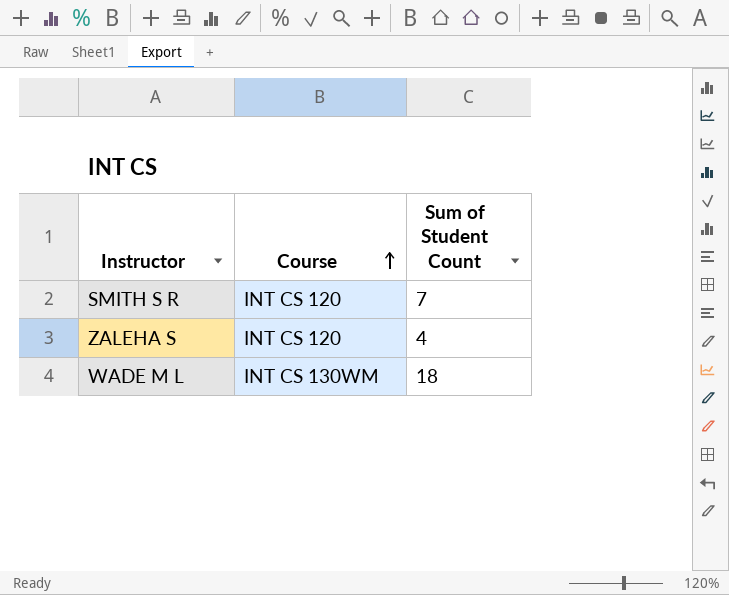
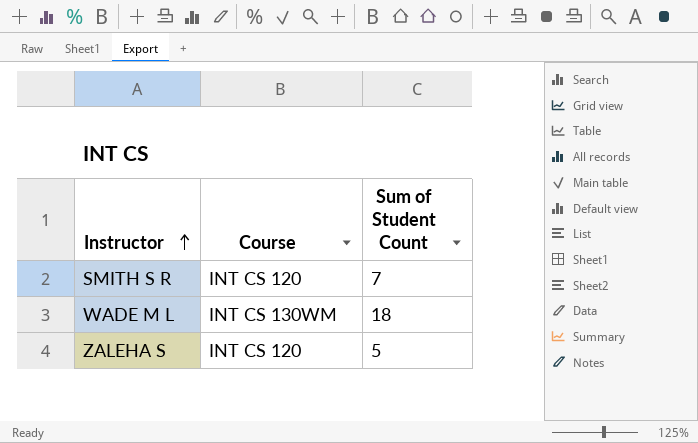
row order: Course ascending -> Instructor ascending
ZALEHA S | Sum of Student Count: 4 -> 5

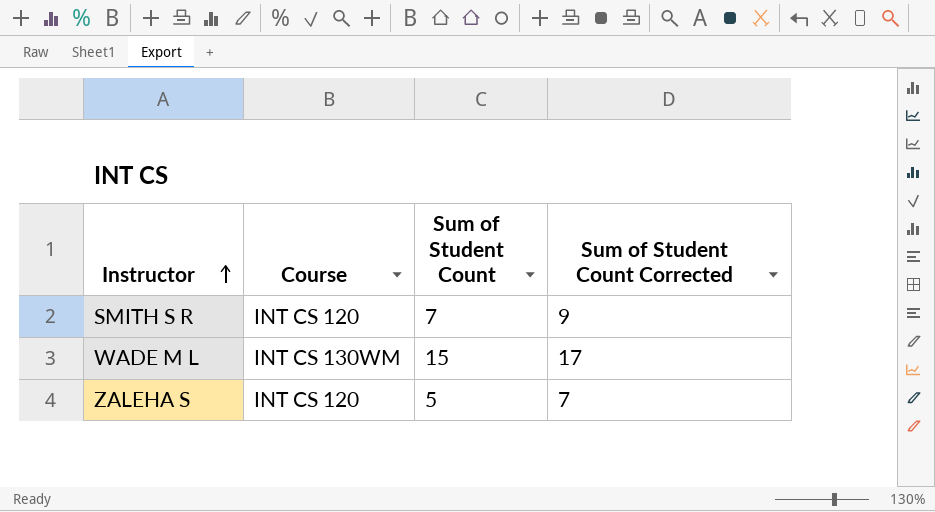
column Sum of Student Count Corrected | formula: none -> [Sum of Student Count] + 2
WADE M L | Sum of Student Count: 18 -> 15

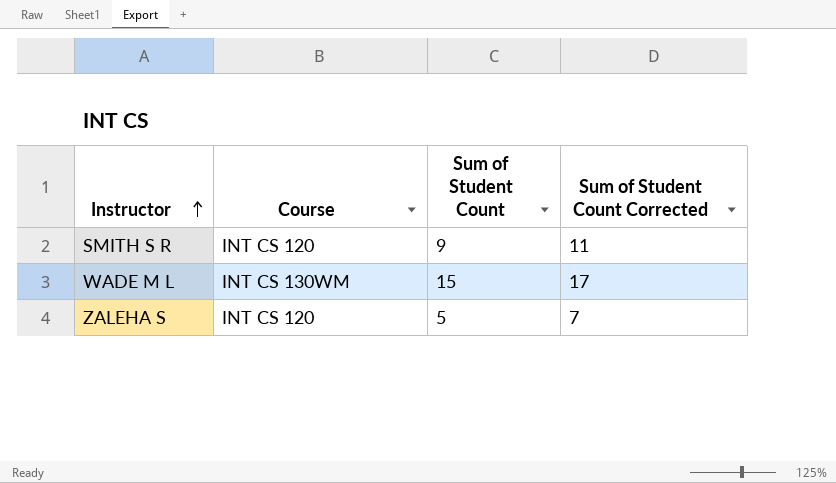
SMITH S R | Sum of Student Count: 7 -> 9
SMITH S R | Sum of Student Count Corrected: 9 -> 11

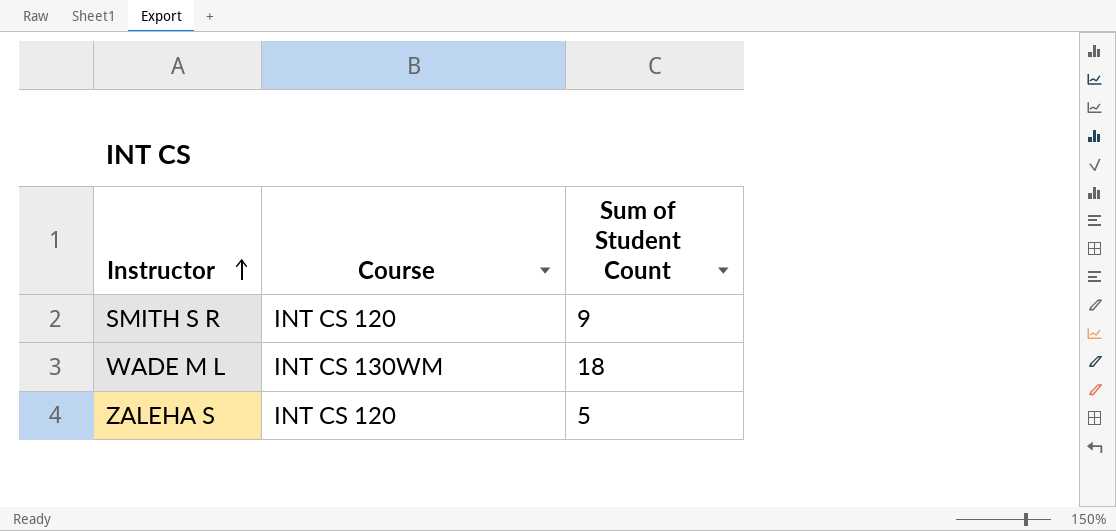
column Sum of Student Count Corrected | formula: [Sum of Student Count] + 2 -> none
WADE M L | Sum of Student Count: 15 -> 18

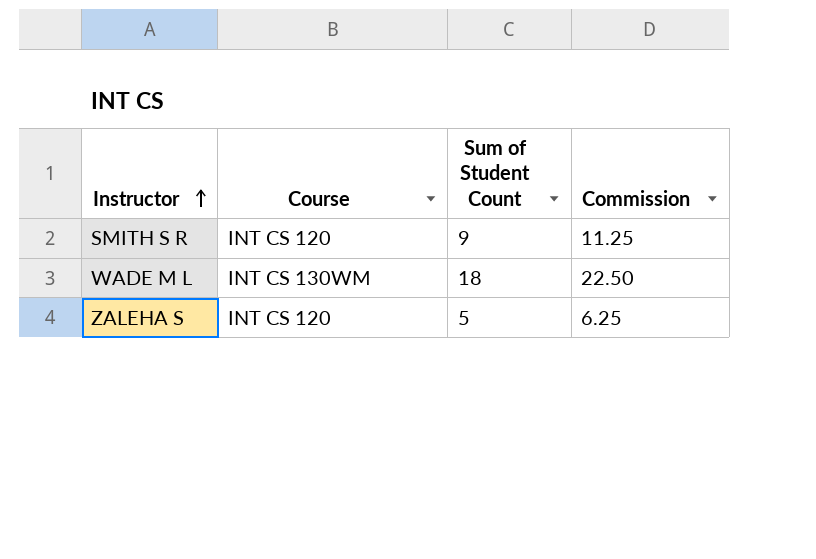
column Commission | formula: none -> [Sum of Student Count] * 1.25

